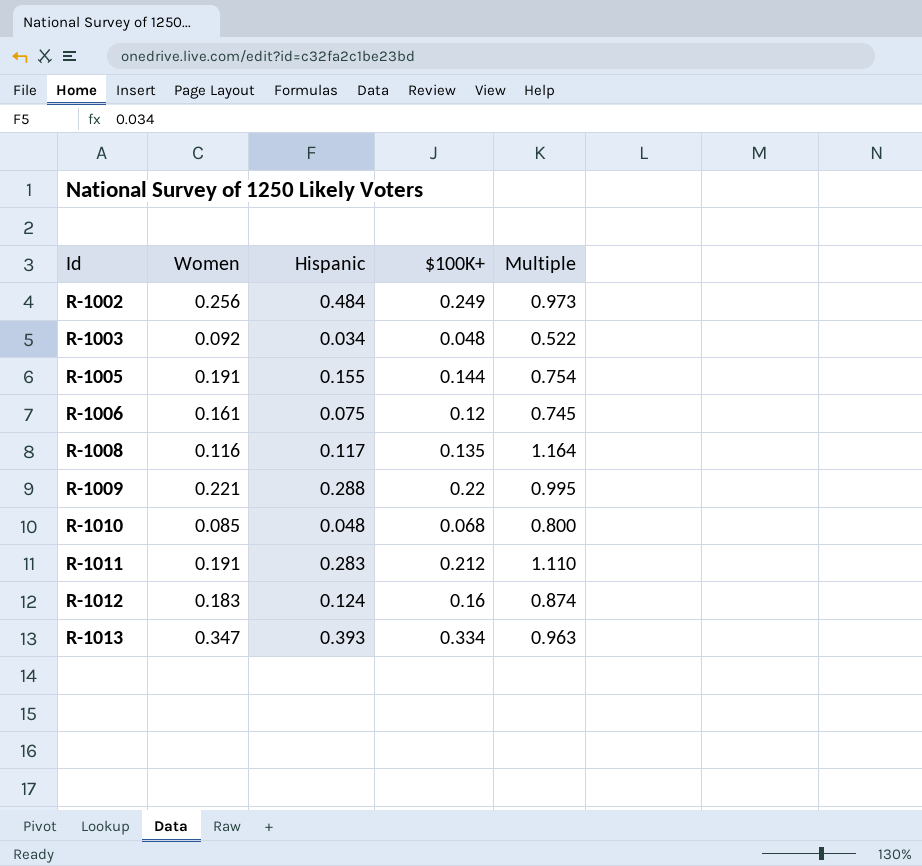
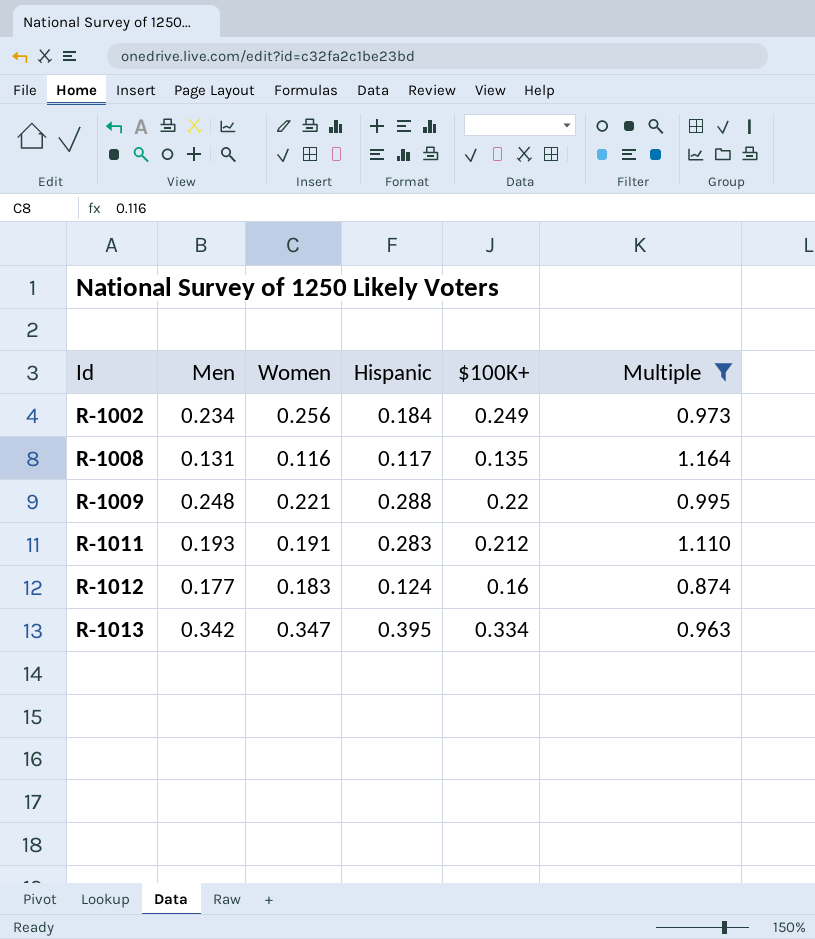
filter: none -> Multiple >= 0.874
column Men | position: none -> 2
R-1002 | Hispanic: 0.484 -> 0.184
R-1013 | Hispanic: 0.393 -> 0.395

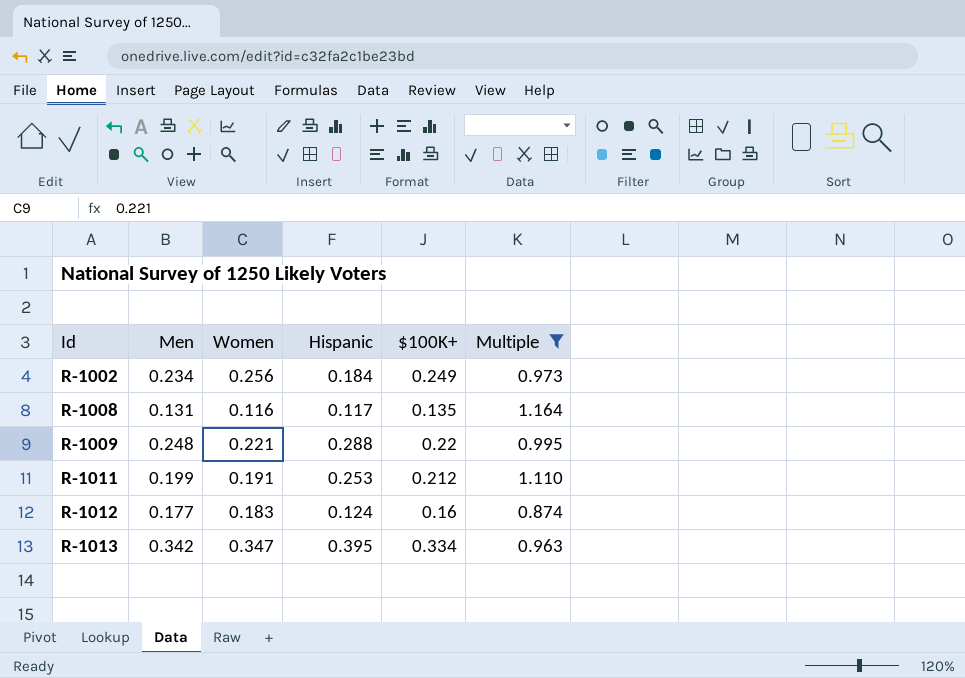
R-1011 | Men: 0.193 -> 0.199
R-1011 | Hispanic: 0.283 -> 0.253

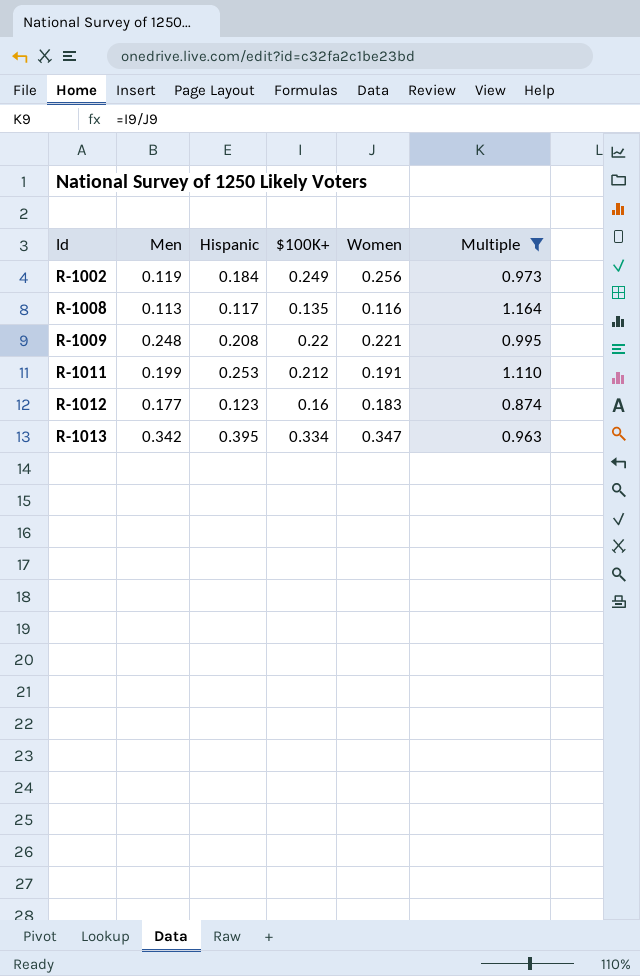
column Women | position: 3 -> 5
R-1002 | Men: 0.234 -> 0.119
R-1008 | Men: 0.131 -> 0.113
R-1009 | Hispanic: 0.288 -> 0.208
R-1012 | Hispanic: 0.124 -> 0.123

